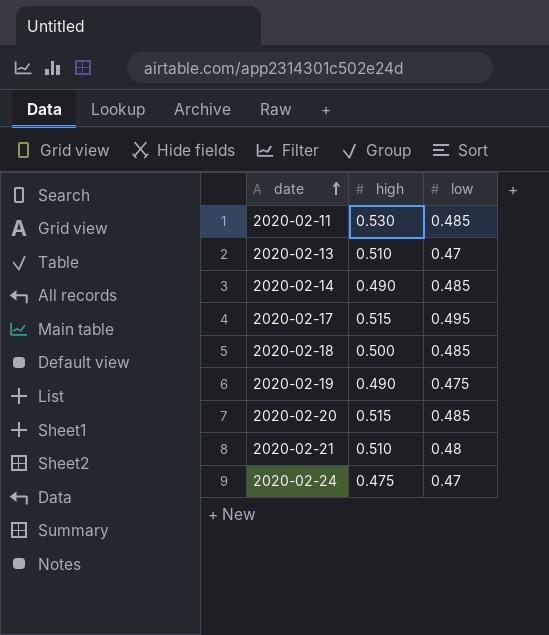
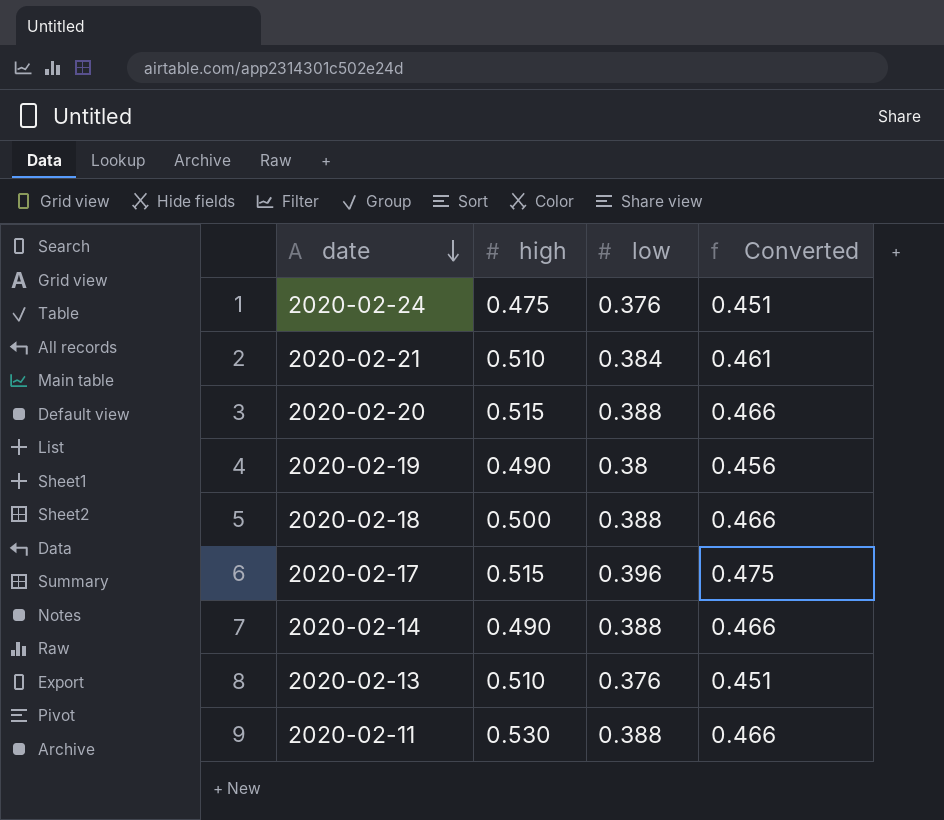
row order: date ascending -> date descending
column Converted | formula: none -> [low] * 1.2
2020-02-24 | low: 0.47 -> 0.376
2020-02-21 | low: 0.48 -> 0.384
2020-02-20 | low: 0.485 -> 0.388
2020-02-19 | low: 0.475 -> 0.38
2020-02-18 | low: 0.485 -> 0.388
2020-02-17 | low: 0.495 -> 0.396
2020-02-14 | low: 0.485 -> 0.388
2020-02-13 | low: 0.47 -> 0.376
2020-02-11 | low: 0.485 -> 0.388

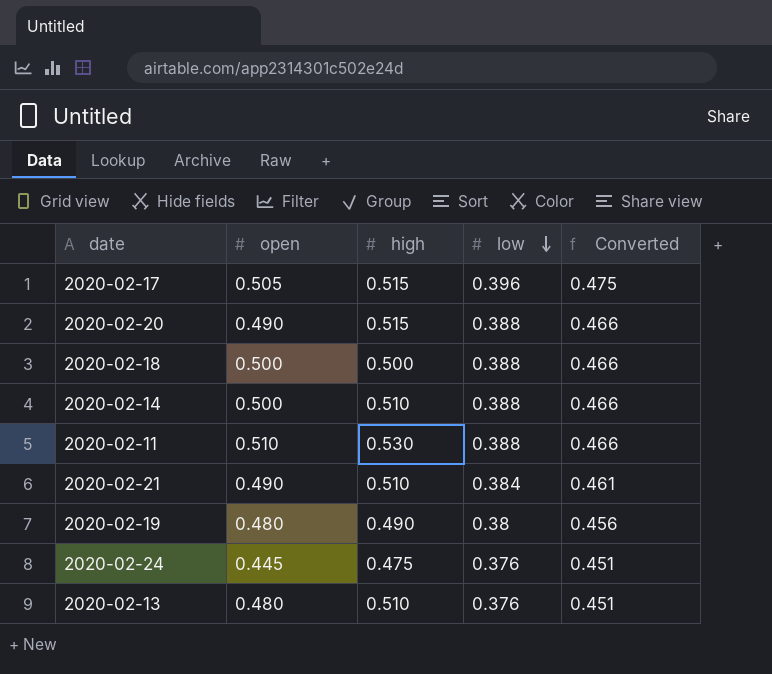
row order: date descending -> low descending
column open | position: none -> 2
2020-02-14 | high: 0.490 -> 0.510

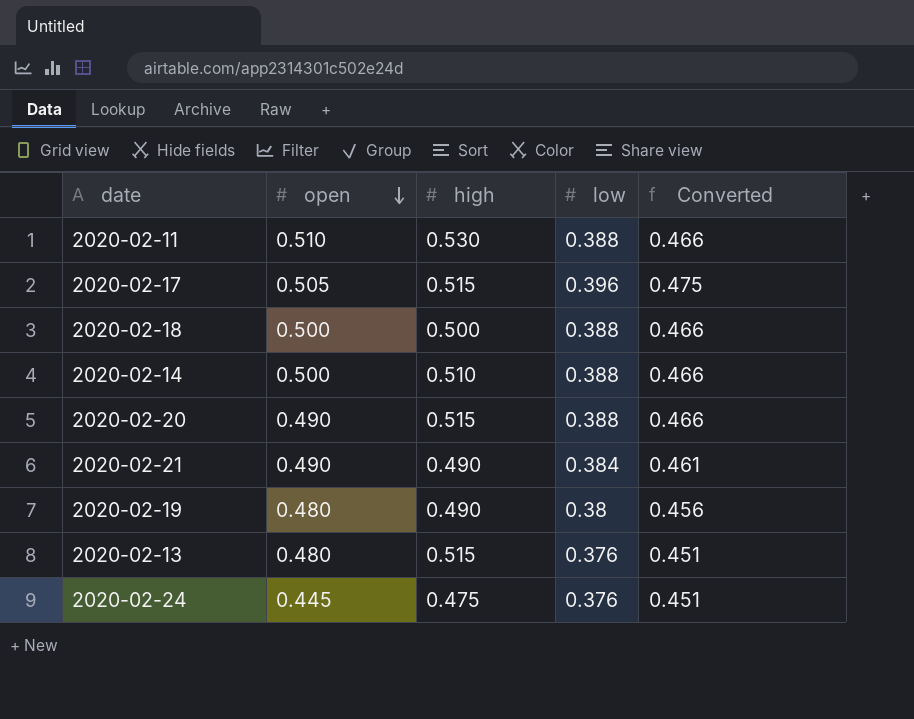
row order: low descending -> open descending
2020-02-21 | high: 0.510 -> 0.490
2020-02-13 | high: 0.510 -> 0.515

